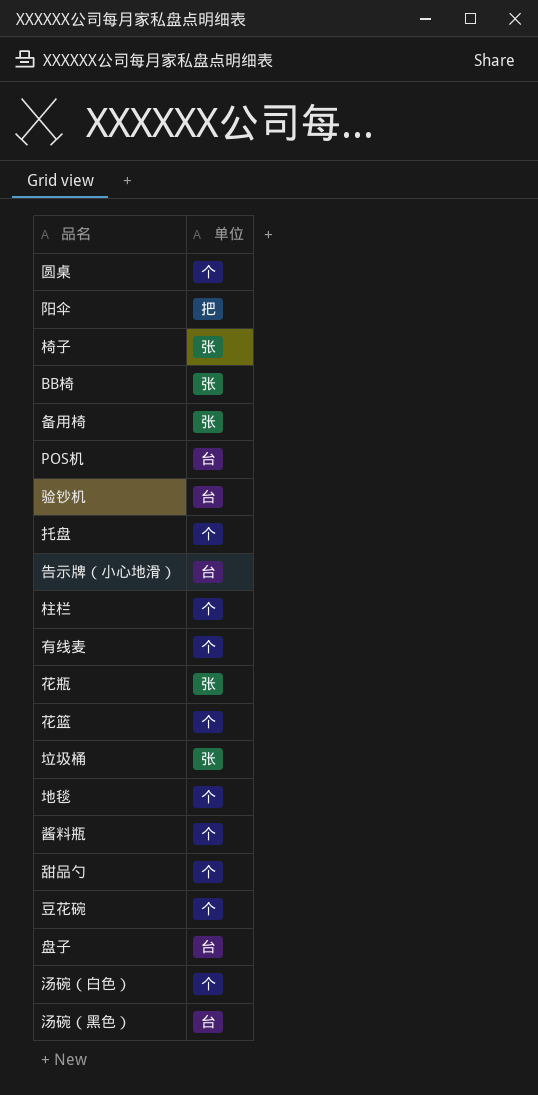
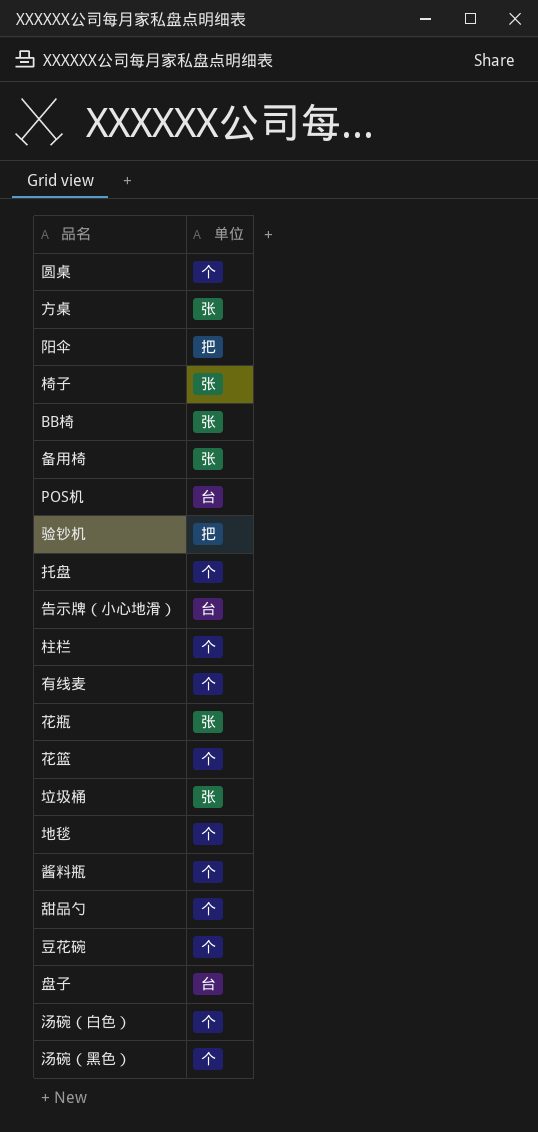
row 方桌: none -> 张
验钞机 | 单位: 台 -> 把
汤碗（黑色） | 单位: 台 -> 个

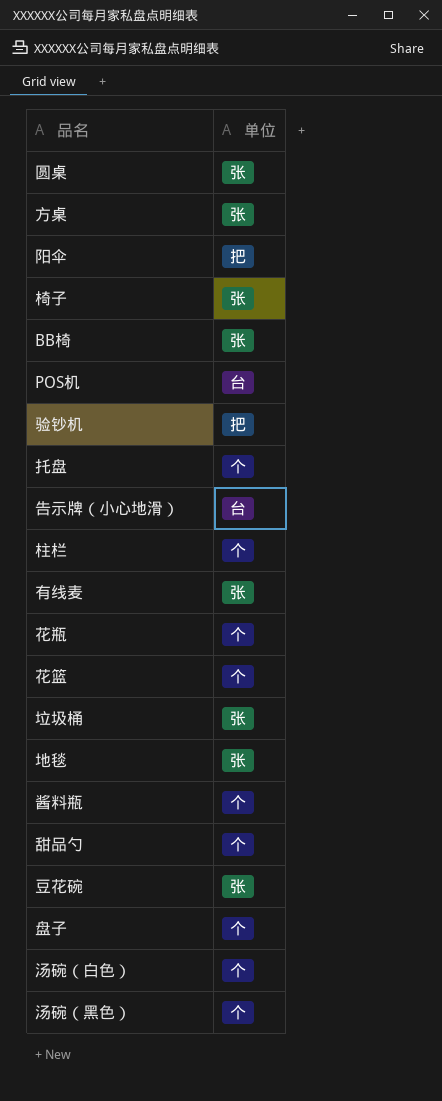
row 备用椅: 张 -> none
圆桌 | 单位: 个 -> 张
有线麦 | 单位: 个 -> 张
花瓶 | 单位: 张 -> 个
地毯 | 单位: 个 -> 张
豆花碗 | 单位: 个 -> 张
盘子 | 单位: 台 -> 个

